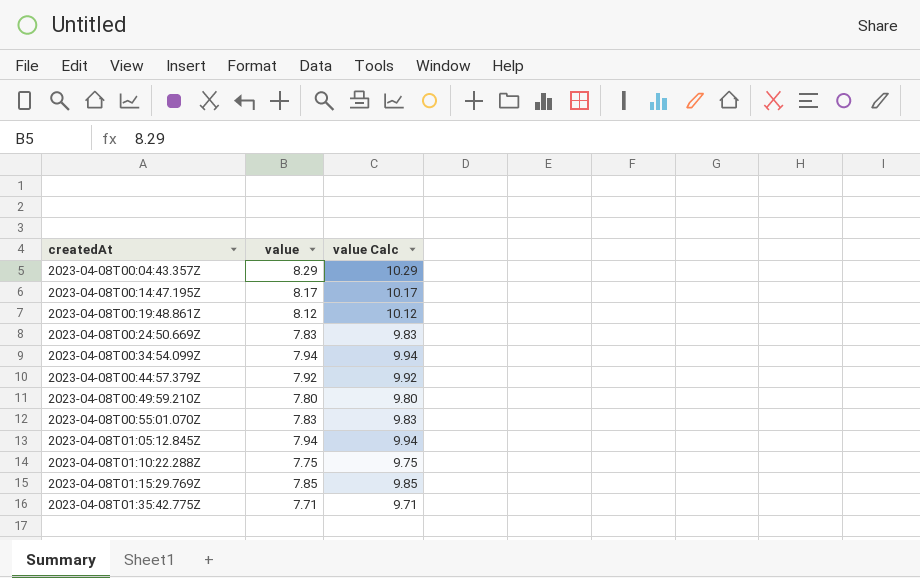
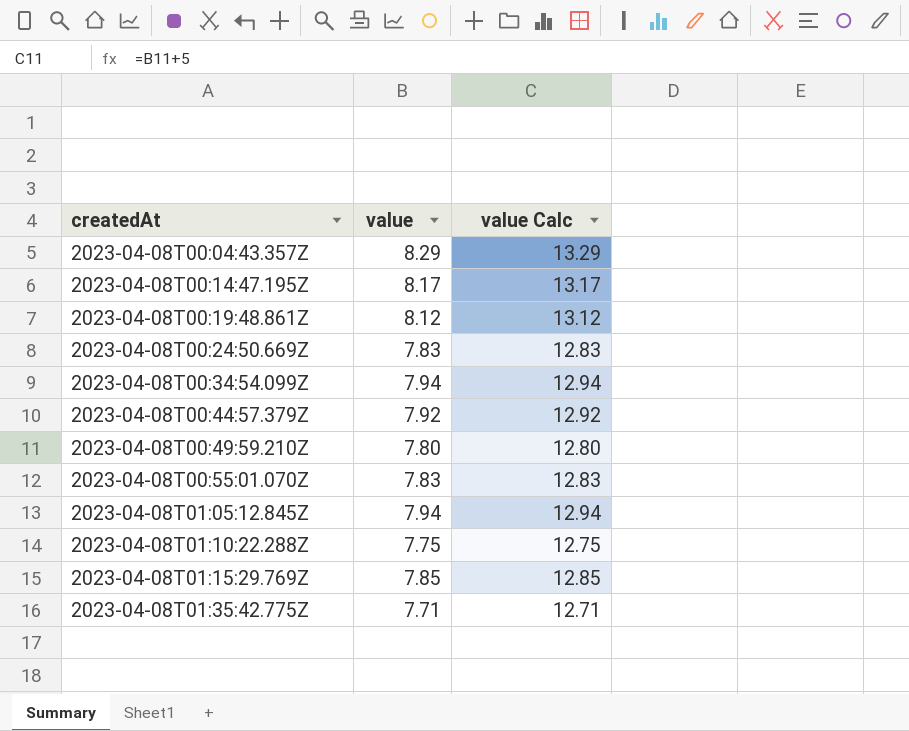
column value Calc | formula: [value] + 2 -> [value] + 5

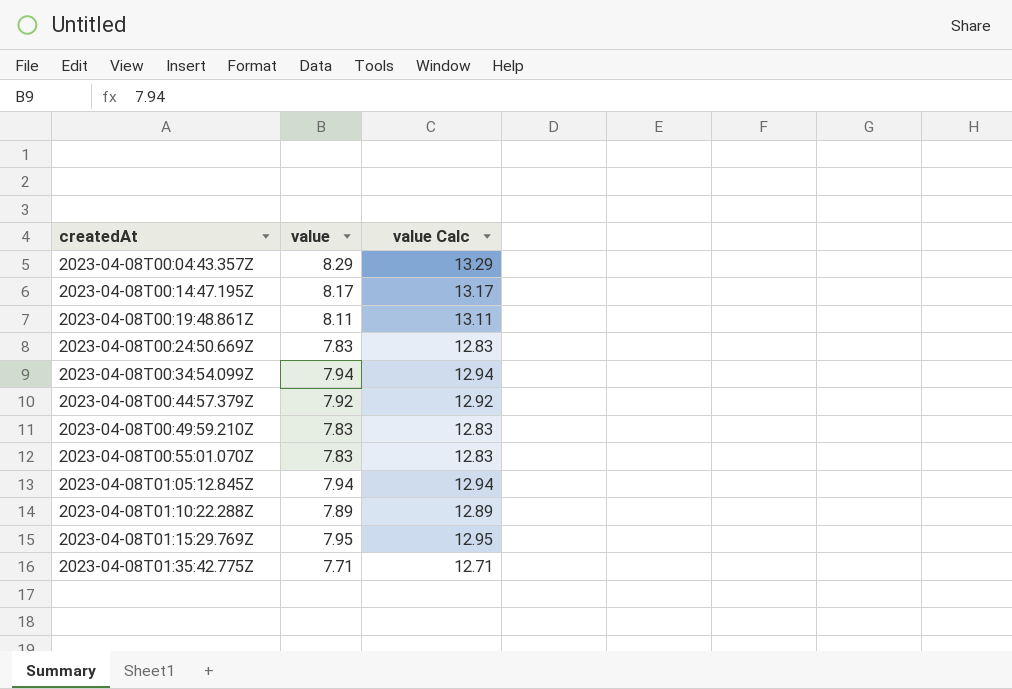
2023-04-08T00:19:48.861Z | value: 8.12 -> 8.11
2023-04-08T00:19:48.861Z | value Calc: 13.12 -> 13.11
2023-04-08T00:49:59.210Z | value: 7.80 -> 7.83
2023-04-08T00:49:59.210Z | value Calc: 12.80 -> 12.83
2023-04-08T01:10:22.288Z | value: 7.75 -> 7.89
2023-04-08T01:10:22.288Z | value Calc: 12.75 -> 12.89
2023-04-08T01:15:29.769Z | value: 7.85 -> 7.95
2023-04-08T01:15:29.769Z | value Calc: 12.85 -> 12.95

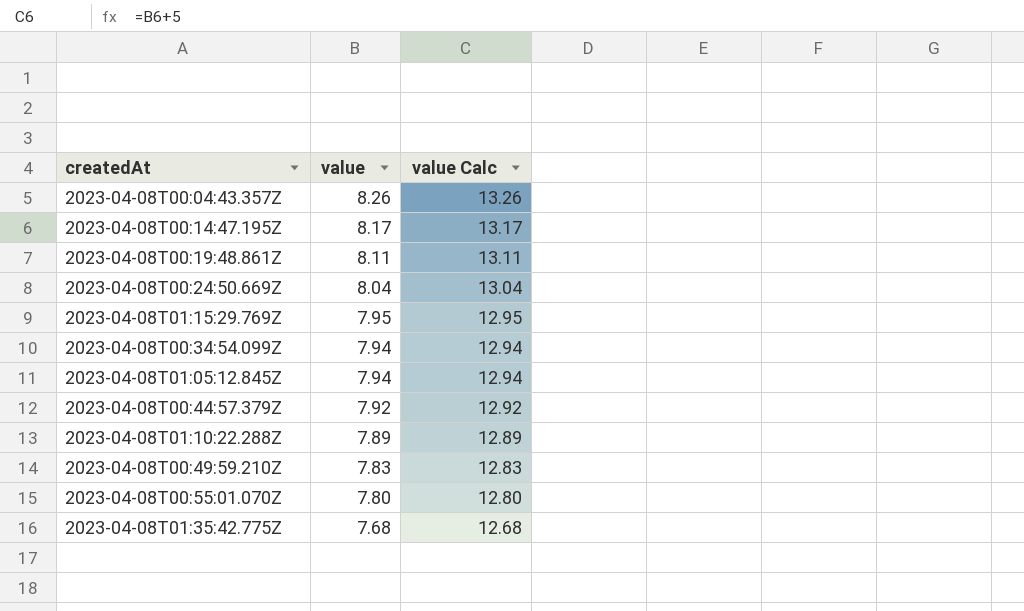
row order: createdAt ascending -> value descending
2023-04-08T00:04:43.357Z | value: 8.29 -> 8.26
2023-04-08T00:04:43.357Z | value Calc: 13.29 -> 13.26
2023-04-08T00:24:50.669Z | value: 7.83 -> 8.04
2023-04-08T00:24:50.669Z | value Calc: 12.83 -> 13.04
2023-04-08T00:55:01.070Z | value: 7.83 -> 7.80
2023-04-08T00:55:01.070Z | value Calc: 12.83 -> 12.80
2023-04-08T01:35:42.775Z | value: 7.71 -> 7.68
2023-04-08T01:35:42.775Z | value Calc: 12.71 -> 12.68

